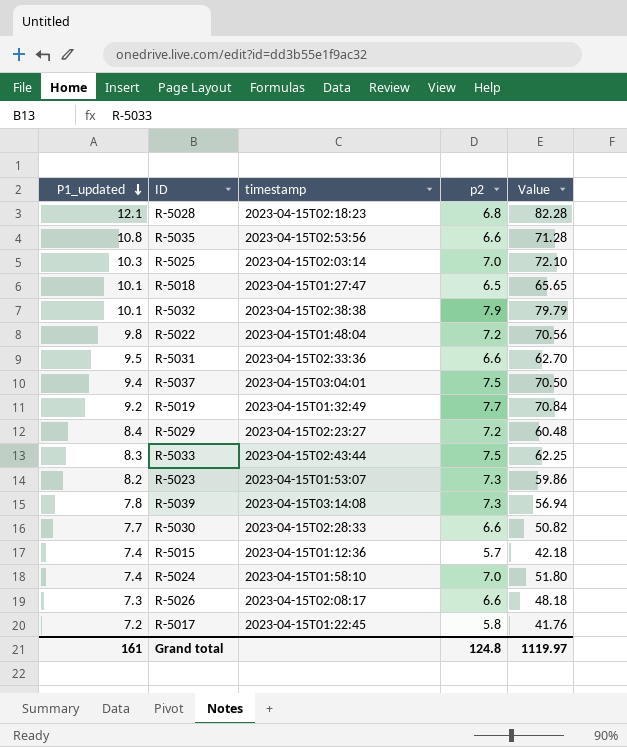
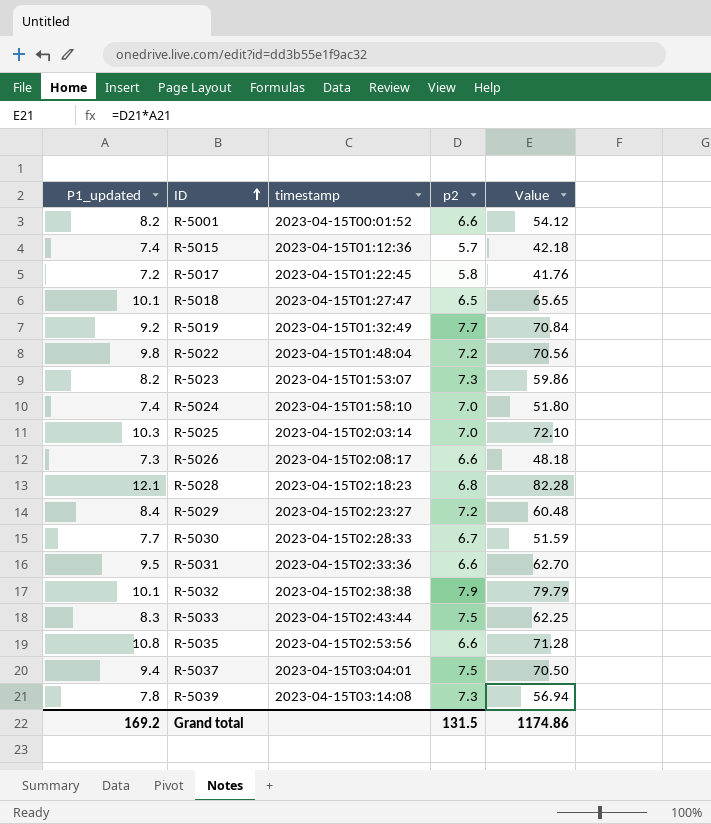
row order: P1_updated descending -> ID ascending
row R-5001: none -> 8.2 | 2023-04-15T00:01:52 | 6.6 | 54.12
R-5030 | p2: 6.6 -> 6.7
R-5030 | Value: 50.82 -> 51.59
Grand total | P1_updated: 161 -> 169.2
Grand total | p2: 124.8 -> 131.5
Grand total | Value: 1119.97 -> 1174.86

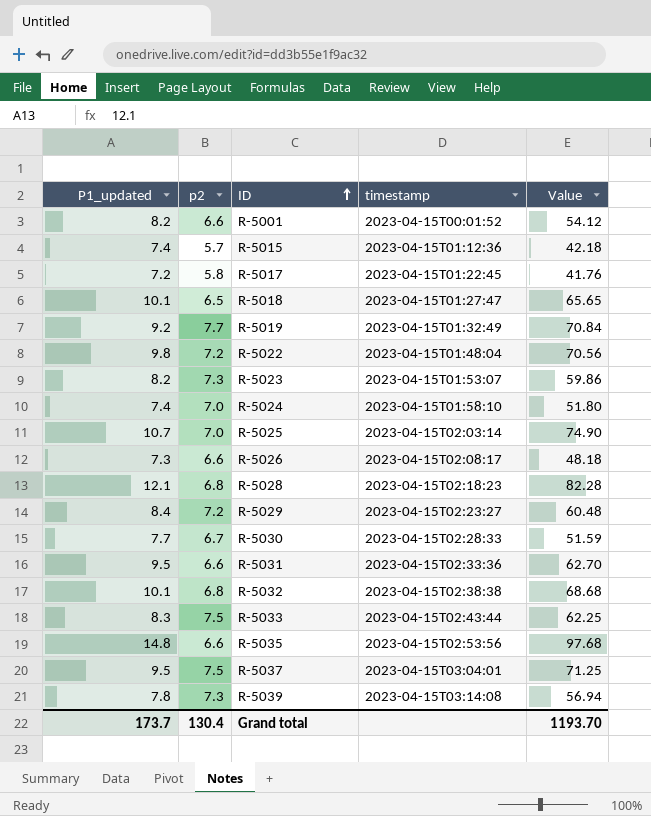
column p2 | position: 4 -> 2
R-5025 | P1_updated: 10.3 -> 10.7
R-5025 | Value: 72.10 -> 74.90
R-5032 | p2: 7.9 -> 6.8
R-5032 | Value: 79.79 -> 68.68
R-5035 | P1_updated: 10.8 -> 14.8
R-5035 | Value: 71.28 -> 97.68
R-5037 | P1_updated: 9.4 -> 9.5
R-5037 | Value: 70.50 -> 71.25
Grand total | P1_updated: 169.2 -> 173.7
Grand total | p2: 131.5 -> 130.4
Grand total | Value: 1174.86 -> 1193.70

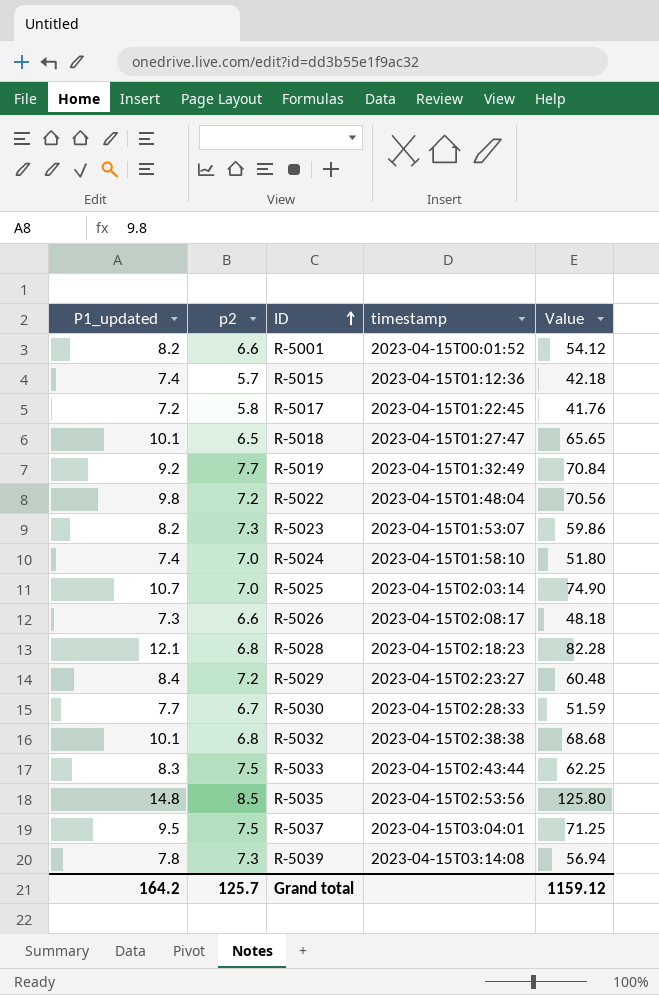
row R-5031: 9.5 | 6.6 | 2023-04-15T02:33:36 | 62.70 -> none
R-5035 | p2: 6.6 -> 8.5
R-5035 | Value: 97.68 -> 125.80
Grand total | P1_updated: 173.7 -> 164.2
Grand total | p2: 130.4 -> 125.7
Grand total | Value: 1193.70 -> 1159.12

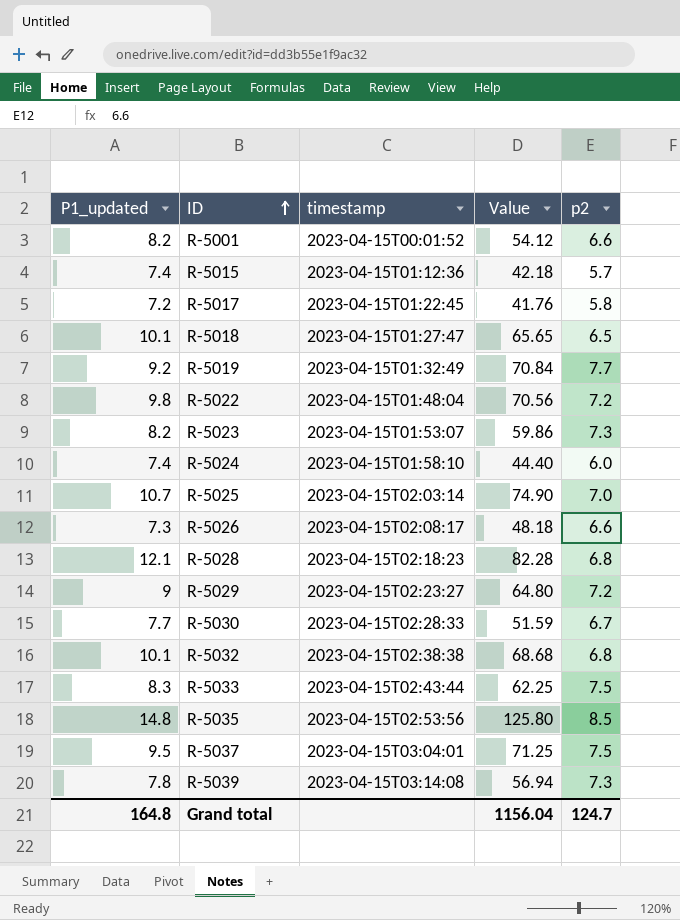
column p2 | position: 2 -> 5
R-5024 | Value: 51.80 -> 44.40
R-5024 | p2: 7.0 -> 6.0
R-5029 | P1_updated: 8.4 -> 9
R-5029 | Value: 60.48 -> 64.80
Grand total | P1_updated: 164.2 -> 164.8
Grand total | Value: 1159.12 -> 1156.04
Grand total | p2: 125.7 -> 124.7

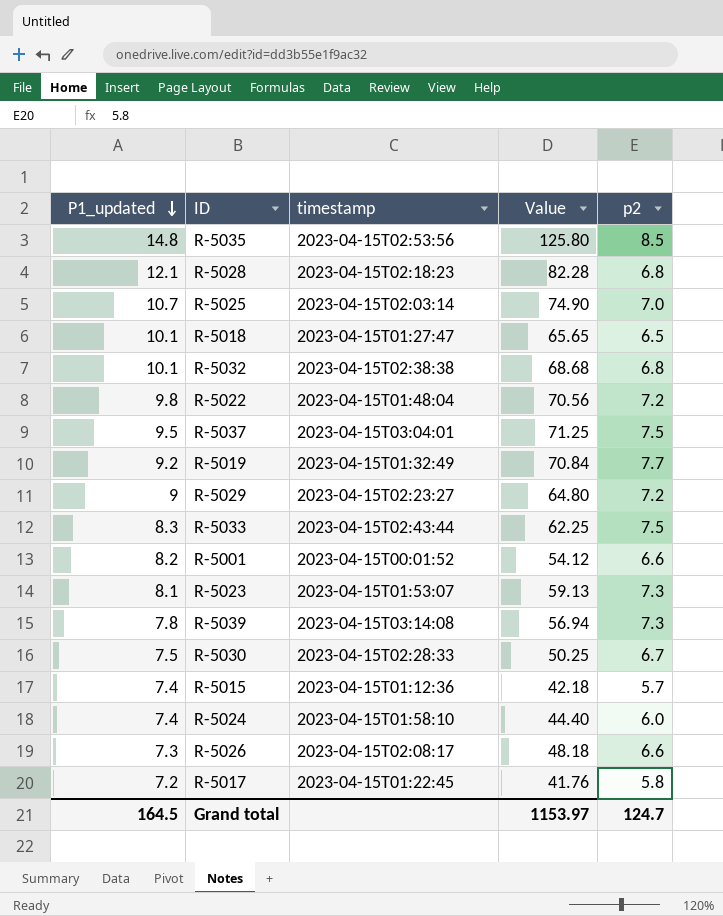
row order: ID ascending -> P1_updated descending
R-5023 | P1_updated: 8.2 -> 8.1
R-5023 | Value: 59.86 -> 59.13
R-5030 | P1_updated: 7.7 -> 7.5
R-5030 | Value: 51.59 -> 50.25
Grand total | P1_updated: 164.8 -> 164.5
Grand total | Value: 1156.04 -> 1153.97

